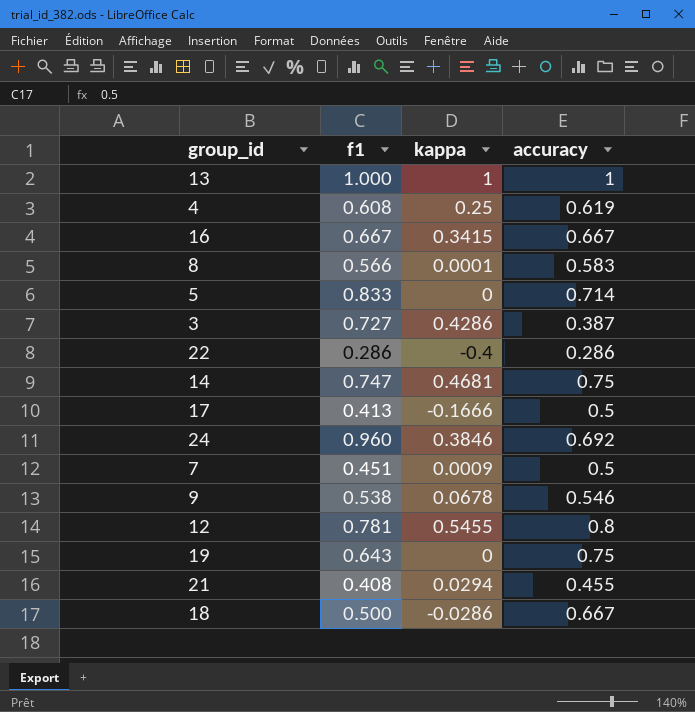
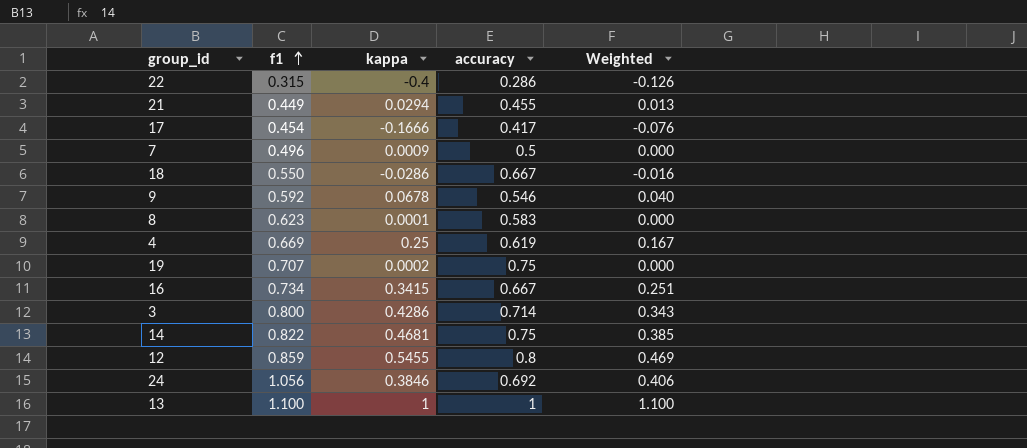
row order: none -> f1 ascending
column Weighted | formula: none -> [f1] * [kappa]
row 5: 0.833 | 0 | 0.714 -> none
22 | f1: 0.286 -> 0.315
21 | f1: 0.408 -> 0.449
17 | f1: 0.413 -> 0.454
17 | accuracy: 0.5 -> 0.417
7 | f1: 0.451 -> 0.496
18 | f1: 0.500 -> 0.550
9 | f1: 0.538 -> 0.592
8 | f1: 0.566 -> 0.623
4 | f1: 0.608 -> 0.669
19 | f1: 0.643 -> 0.707
19 | kappa: 0 -> 0.0002
16 | f1: 0.667 -> 0.734
3 | f1: 0.727 -> 0.800
3 | accuracy: 0.387 -> 0.714
14 | f1: 0.747 -> 0.822
12 | f1: 0.781 -> 0.859
24 | f1: 0.960 -> 1.056
13 | f1: 1.000 -> 1.100

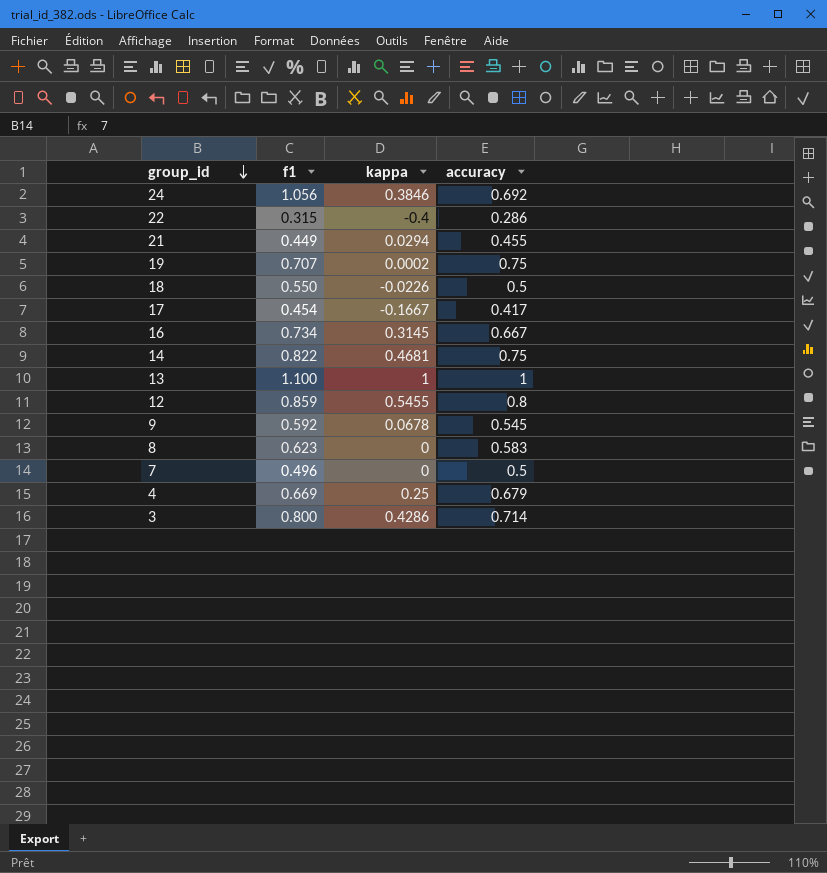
row order: f1 ascending -> group_id descending
column Weighted | formula: [f1] * [kappa] -> none
18 | kappa: -0.0286 -> -0.0226
18 | accuracy: 0.667 -> 0.5
17 | kappa: -0.1666 -> -0.1667
16 | kappa: 0.3415 -> 0.3145
9 | accuracy: 0.546 -> 0.545
8 | kappa: 0.0001 -> 0
7 | kappa: 0.0009 -> 0
4 | accuracy: 0.619 -> 0.679

